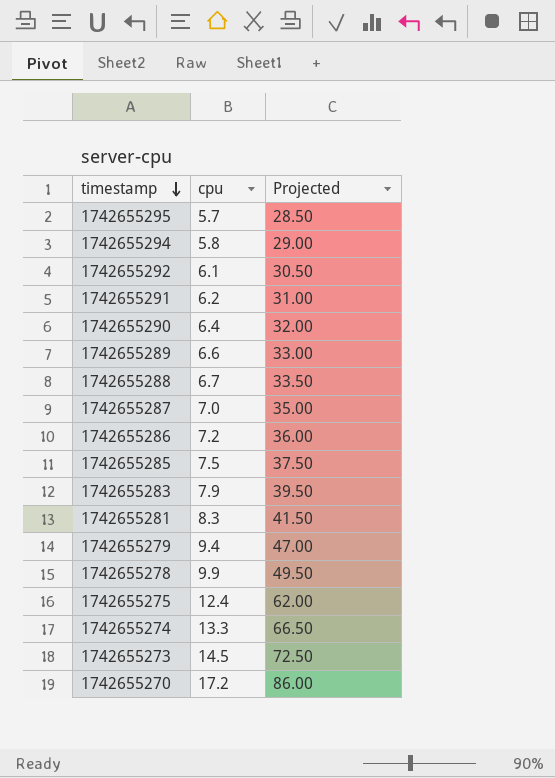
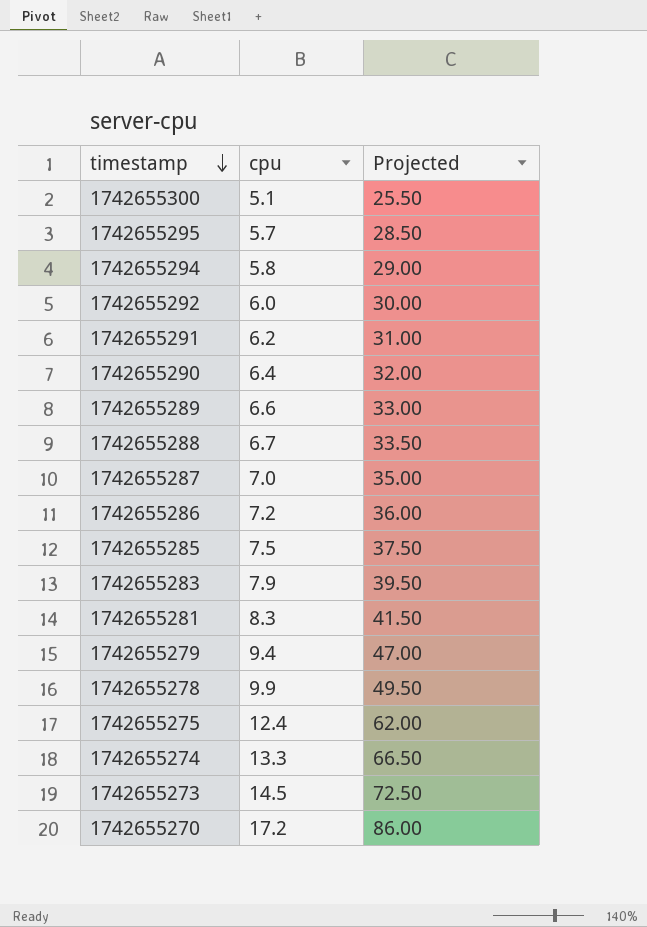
row 1742655300: none -> 5.1 | 25.50
1742655292 | cpu: 6.1 -> 6.0
1742655292 | Projected: 30.50 -> 30.00

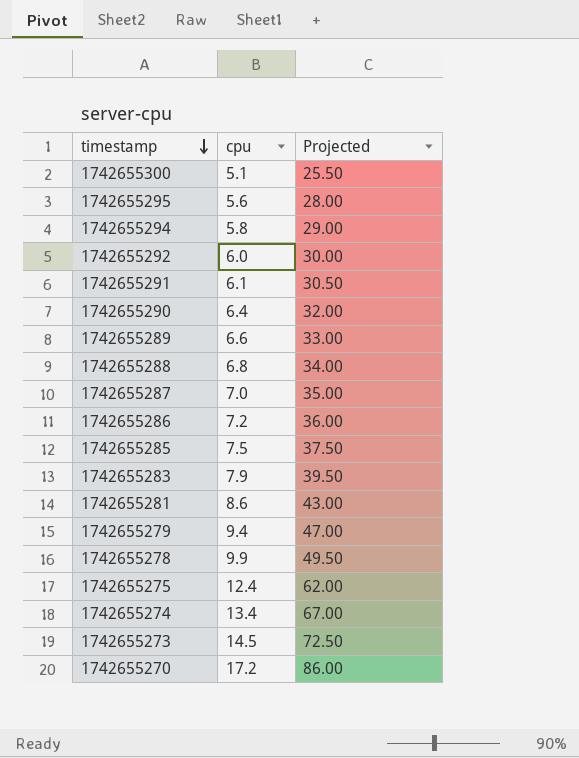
1742655295 | cpu: 5.7 -> 5.6
1742655295 | Projected: 28.50 -> 28.00
1742655291 | cpu: 6.2 -> 6.1
1742655291 | Projected: 31.00 -> 30.50
1742655288 | cpu: 6.7 -> 6.8
1742655288 | Projected: 33.50 -> 34.00
1742655281 | cpu: 8.3 -> 8.6
1742655281 | Projected: 41.50 -> 43.00
1742655274 | cpu: 13.3 -> 13.4
1742655274 | Projected: 66.50 -> 67.00

